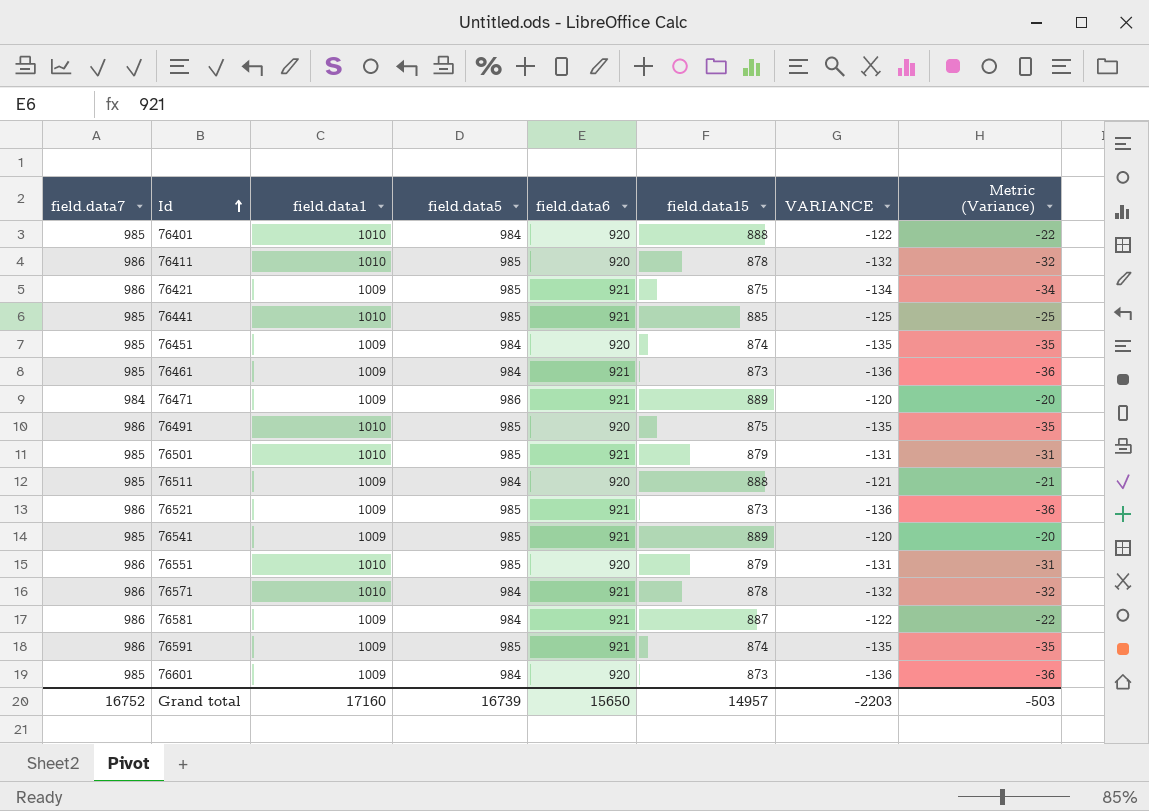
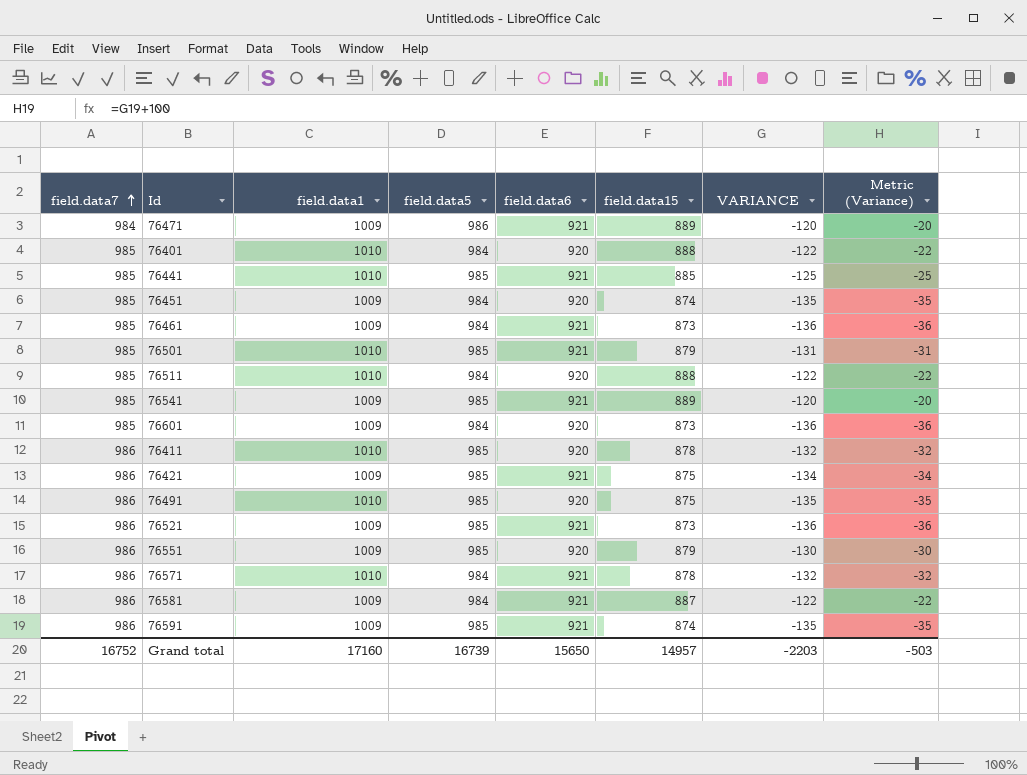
row order: Id ascending -> field.data7 ascending
76511 | field.data1: 1009 -> 1010
76511 | VARIANCE: -121 -> -122
76511 | Metric (Variance): -21 -> -22
76551 | field.data1: 1010 -> 1009
76551 | VARIANCE: -131 -> -130
76551 | Metric (Variance): -31 -> -30

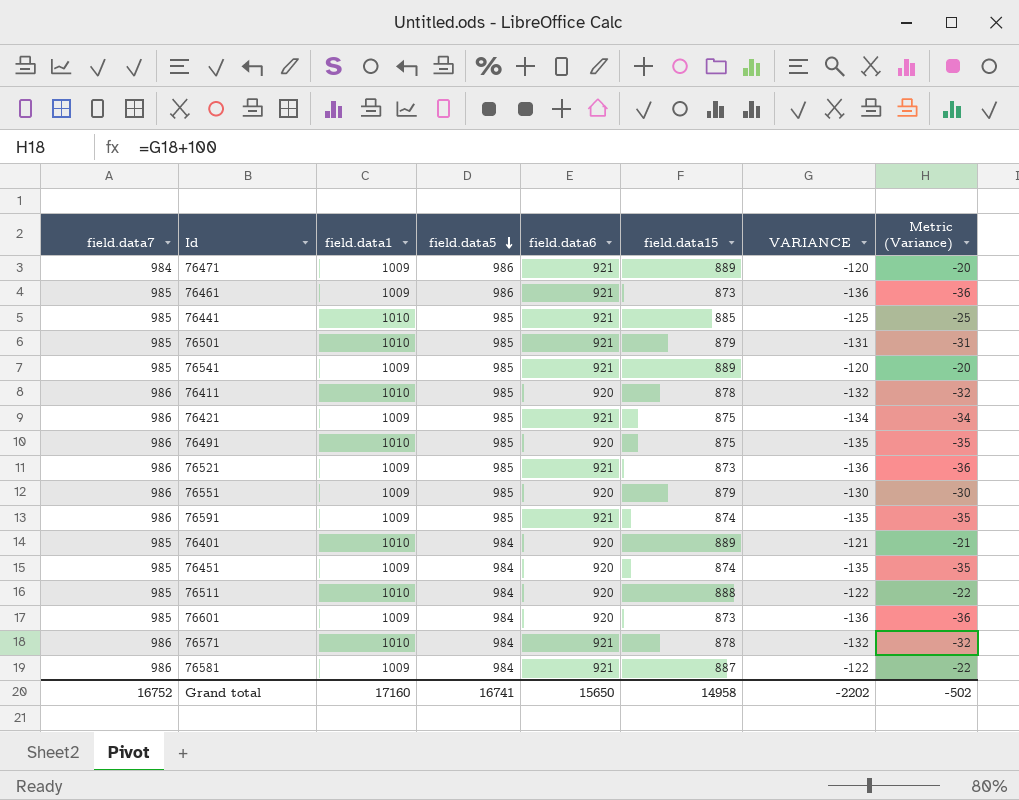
row order: field.data7 ascending -> field.data5 descending
76461 | field.data5: 984 -> 986
76401 | field.data15: 888 -> 889
76401 | VARIANCE: -122 -> -121
76401 | Metric (Variance): -22 -> -21
Grand total | field.data5: 16739 -> 16741
Grand total | field.data15: 14957 -> 14958
Grand total | VARIANCE: -2203 -> -2202
Grand total | Metric (Variance): -503 -> -502

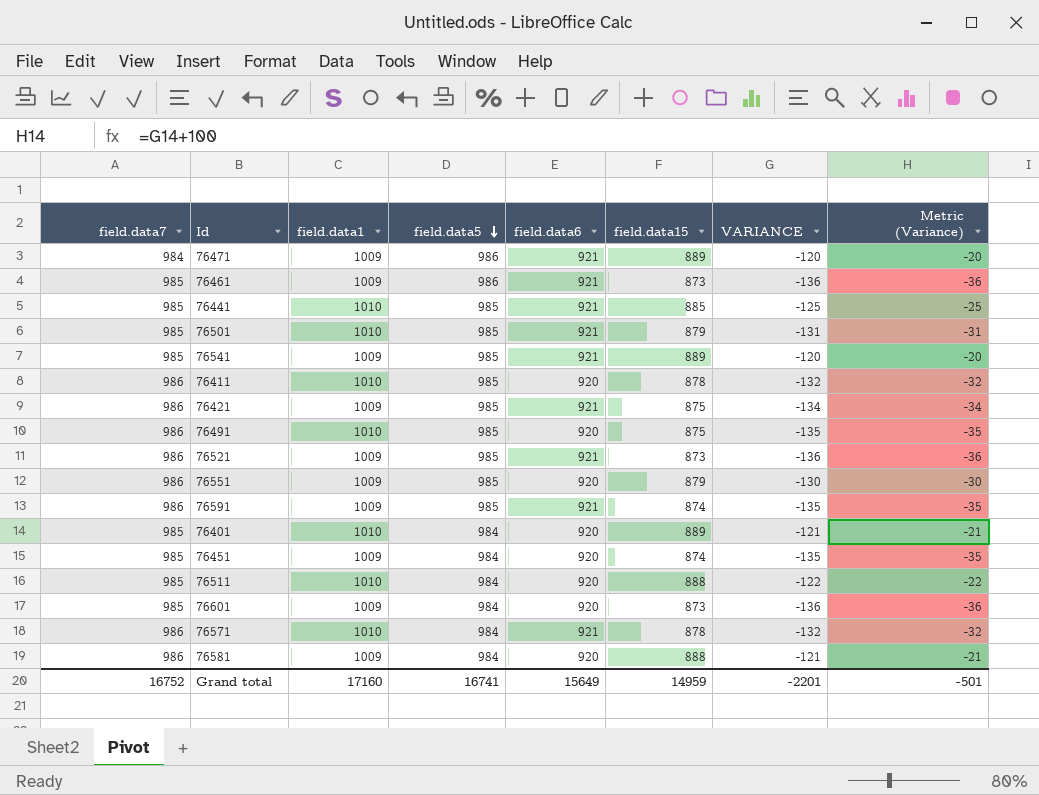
76581 | field.data6: 921 -> 920
76581 | field.data15: 887 -> 888
76581 | VARIANCE: -122 -> -121
76581 | Metric (Variance): -22 -> -21
Grand total | field.data6: 15650 -> 15649
Grand total | field.data15: 14958 -> 14959
Grand total | VARIANCE: -2202 -> -2201
Grand total | Metric (Variance): -502 -> -501

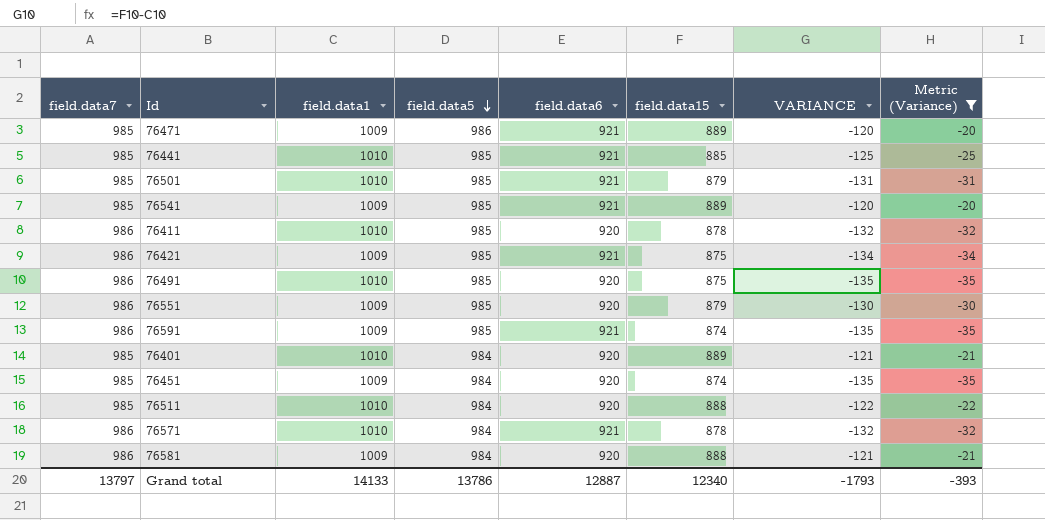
filter: none -> Metric (Variance) != -36
76471 | field.data7: 984 -> 985
Grand total | field.data7: 16752 -> 13797
Grand total | field.data1: 17160 -> 14133
Grand total | field.data5: 16741 -> 13786
Grand total | field.data6: 15649 -> 12887
Grand total | field.data15: 14959 -> 12340
Grand total | VARIANCE: -2201 -> -1793
Grand total | Metric (Variance): -501 -> -393

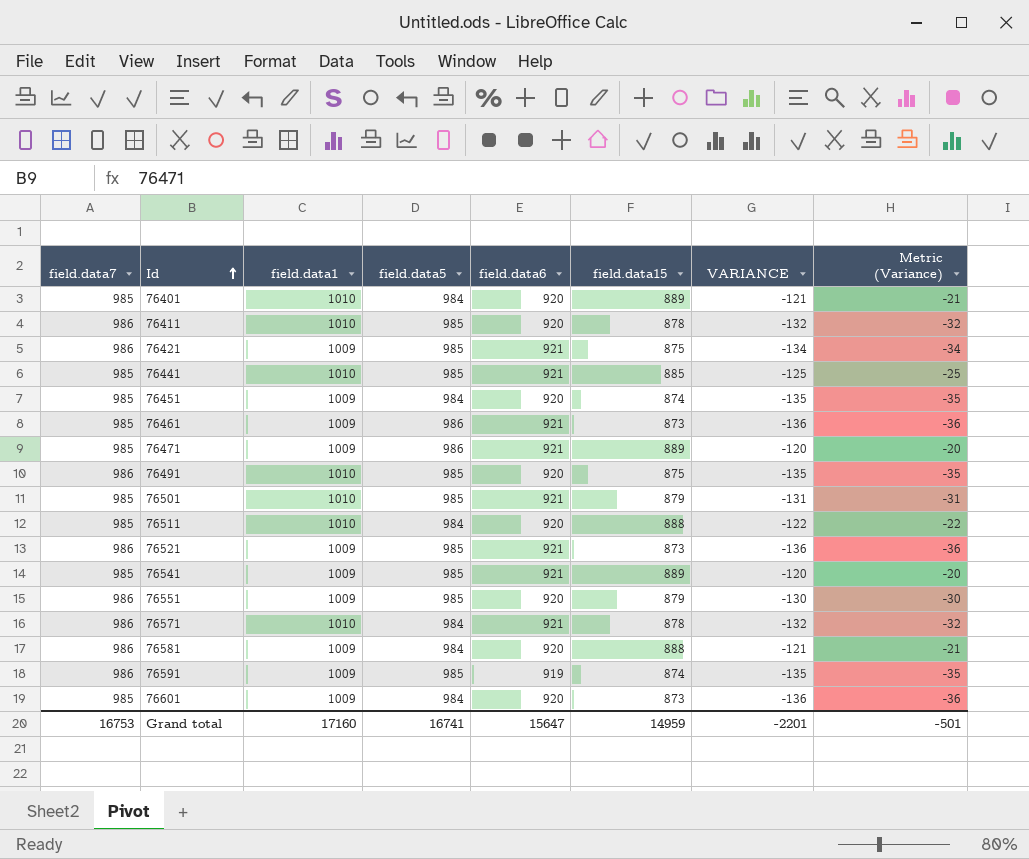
filter: Metric (Variance) != -36 -> none
row order: field.data5 descending -> Id ascending
76591 | field.data6: 921 -> 919
Grand total | field.data7: 13797 -> 16753
Grand total | field.data1: 14133 -> 17160
Grand total | field.data5: 13786 -> 16741
Grand total | field.data6: 12887 -> 15647
Grand total | field.data15: 12340 -> 14959
Grand total | VARIANCE: -1793 -> -2201
Grand total | Metric (Variance): -393 -> -501

